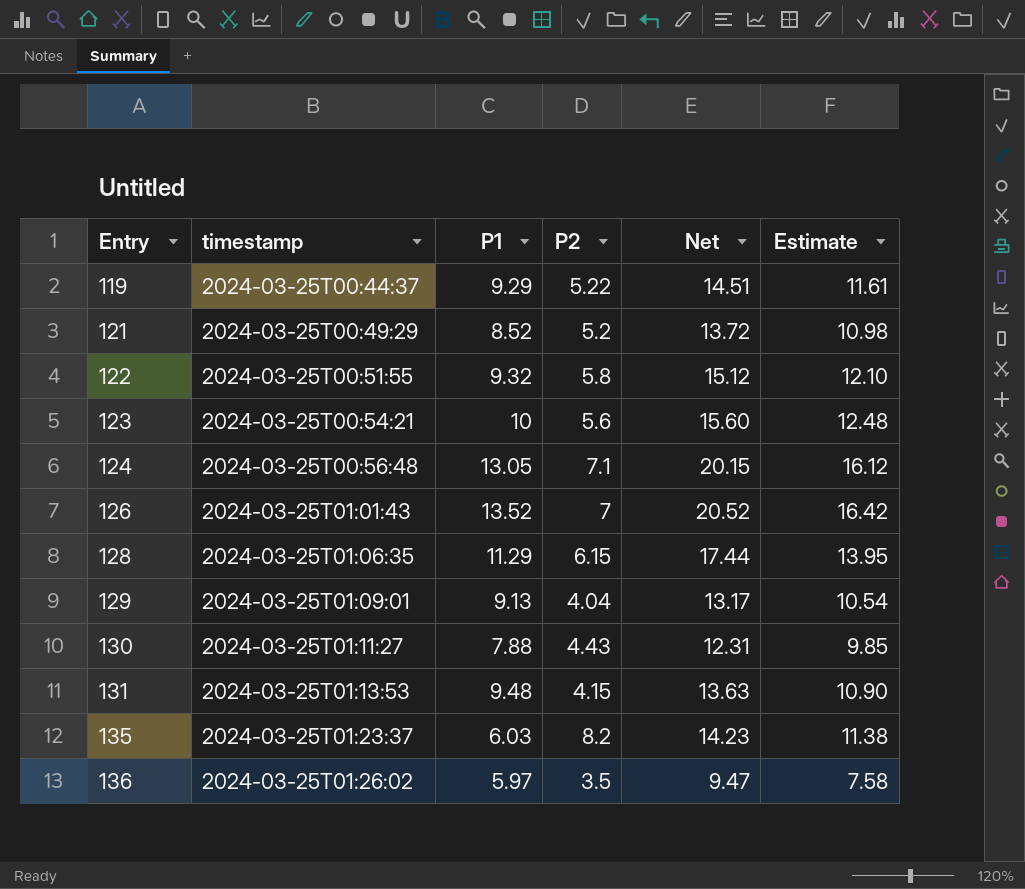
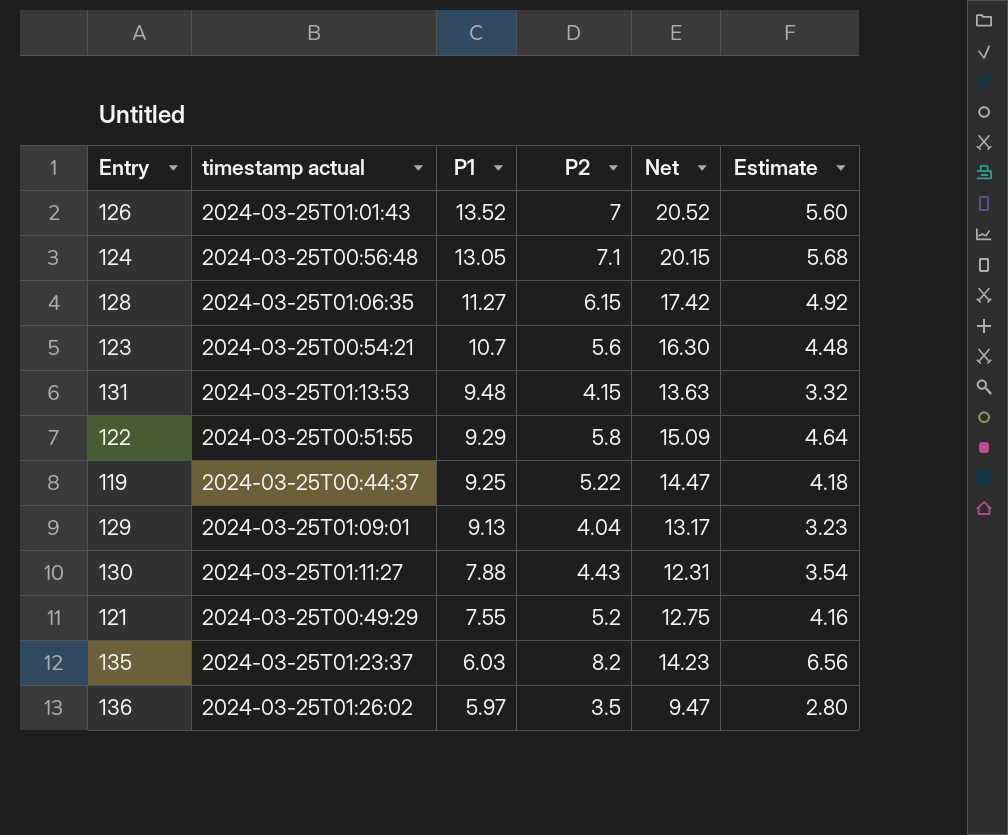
row order: Entry ascending -> P1 descending
column name: timestamp -> timestamp actual
column Estimate | formula: [Net] * 0.8 -> [P2] * 0.8
128 | P1: 11.29 -> 11.27
128 | Net: 17.44 -> 17.42
123 | P1: 10 -> 10.7
123 | Net: 15.60 -> 16.30
122 | P1: 9.32 -> 9.29
122 | Net: 15.12 -> 15.09
119 | P1: 9.29 -> 9.25
119 | Net: 14.51 -> 14.47
121 | P1: 8.52 -> 7.55
121 | Net: 13.72 -> 12.75

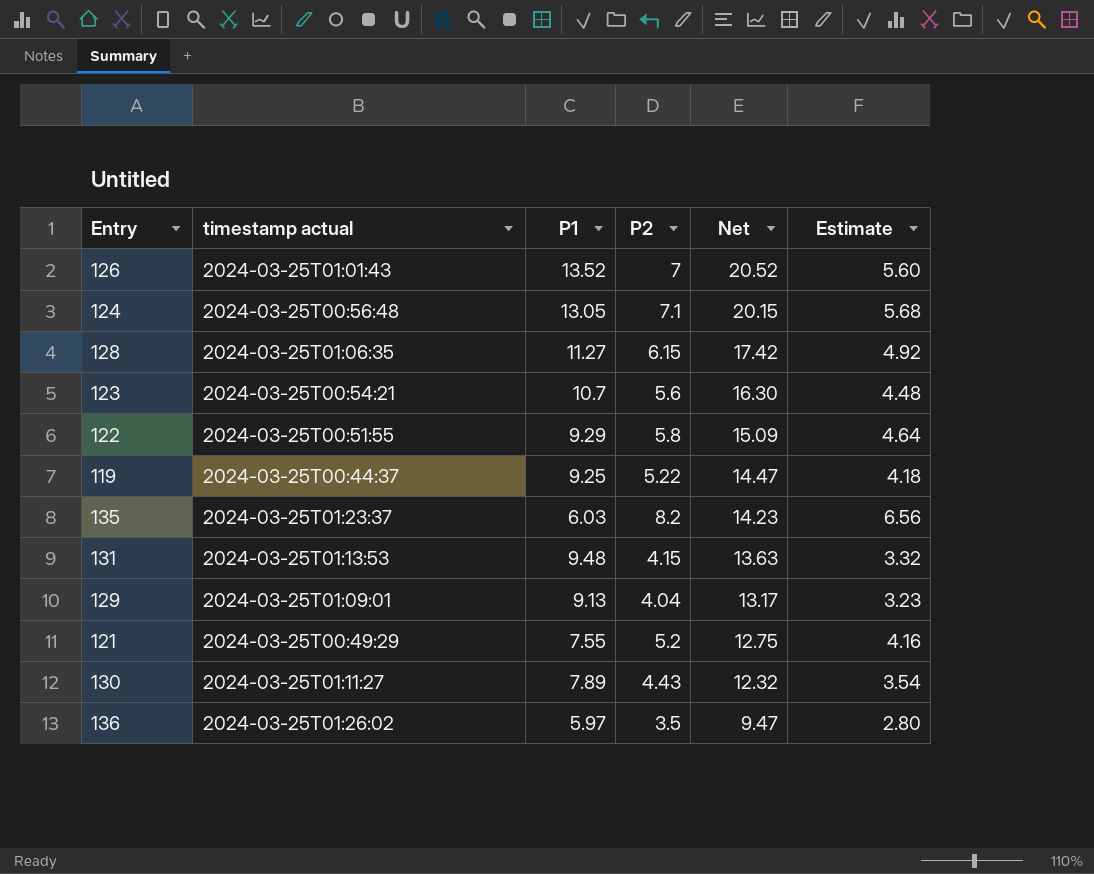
row order: P1 descending -> Net descending
130 | P1: 7.88 -> 7.89
130 | Net: 12.31 -> 12.32

